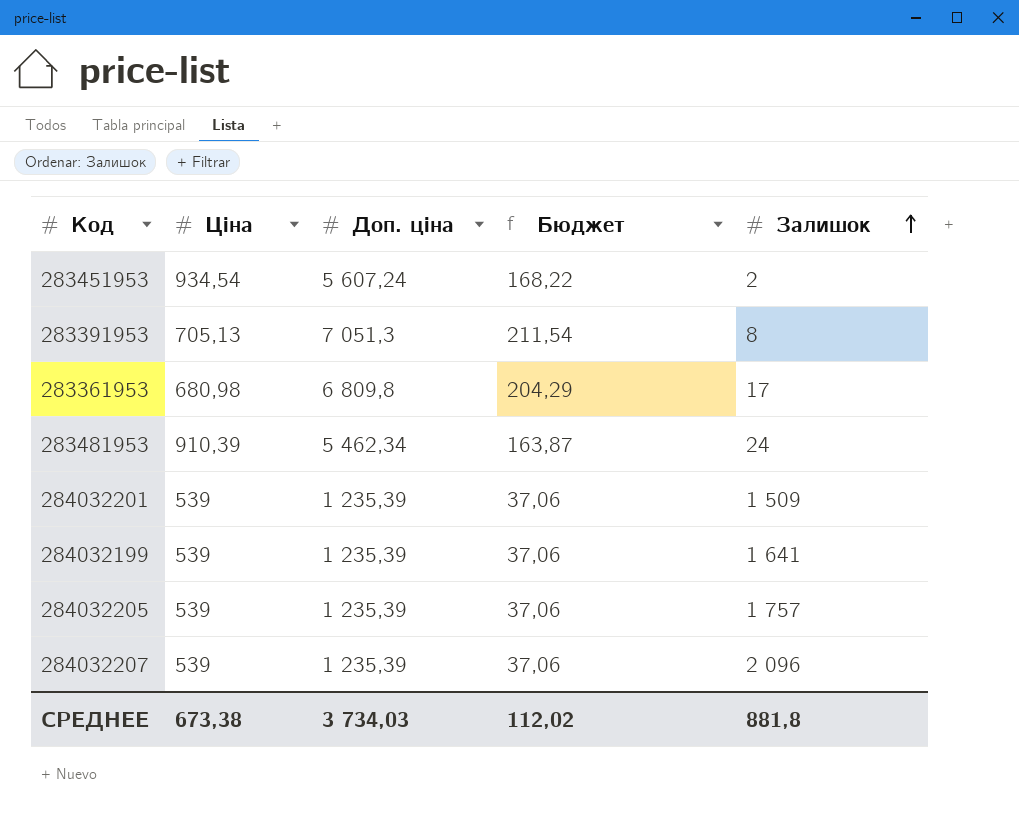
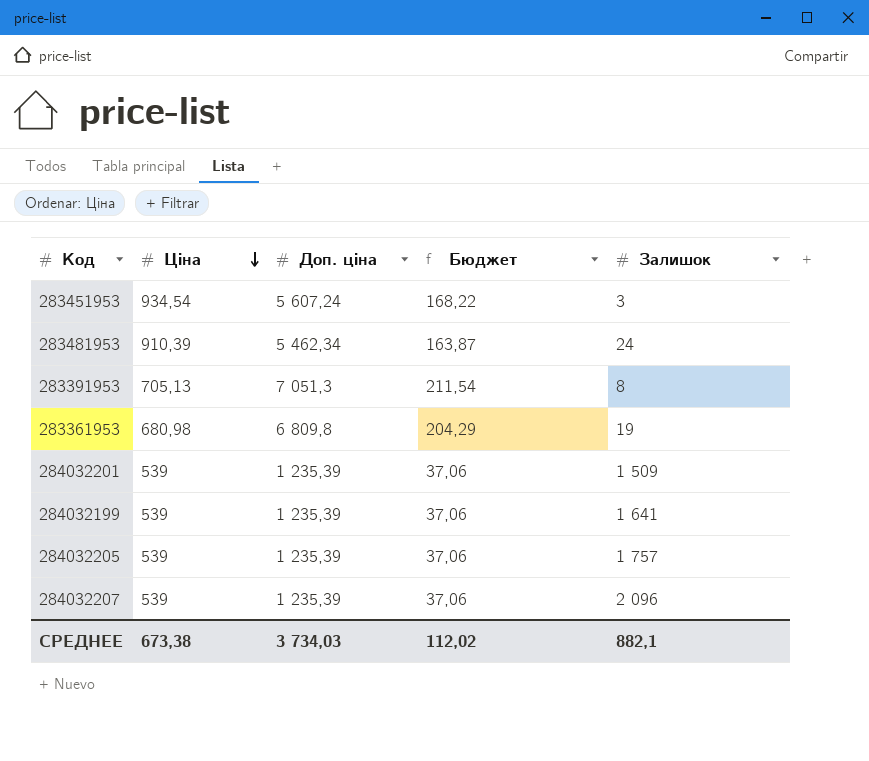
row order: Залишок ascending -> Ціна descending
283451953 | Залишок: 2 -> 3
283361953 | Залишок: 17 -> 19
СРЕДНЕЕ | Залишок: 881,8 -> 882,1

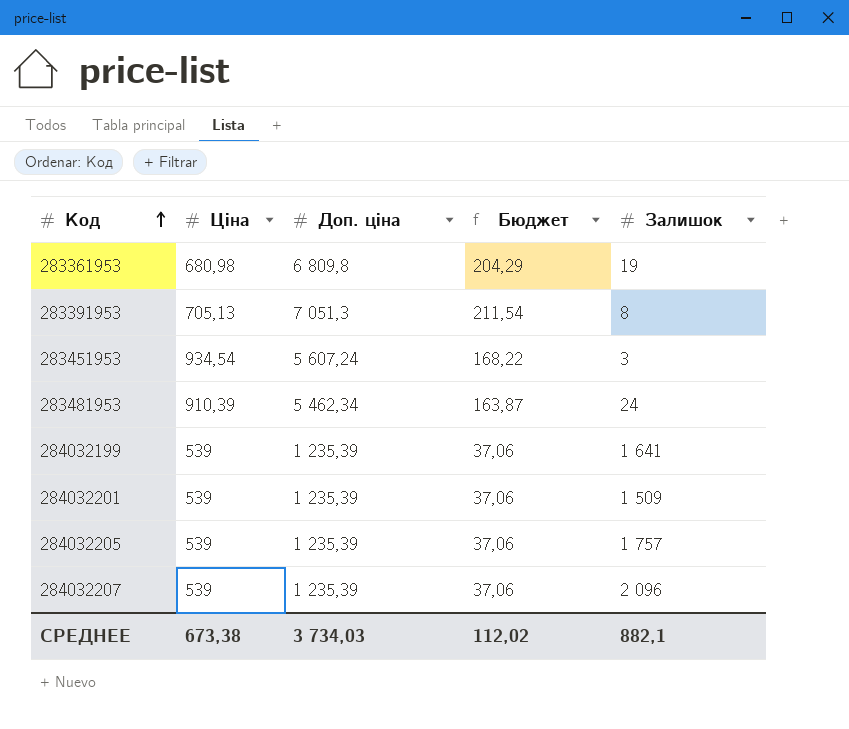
row order: Ціна descending -> Код ascending

